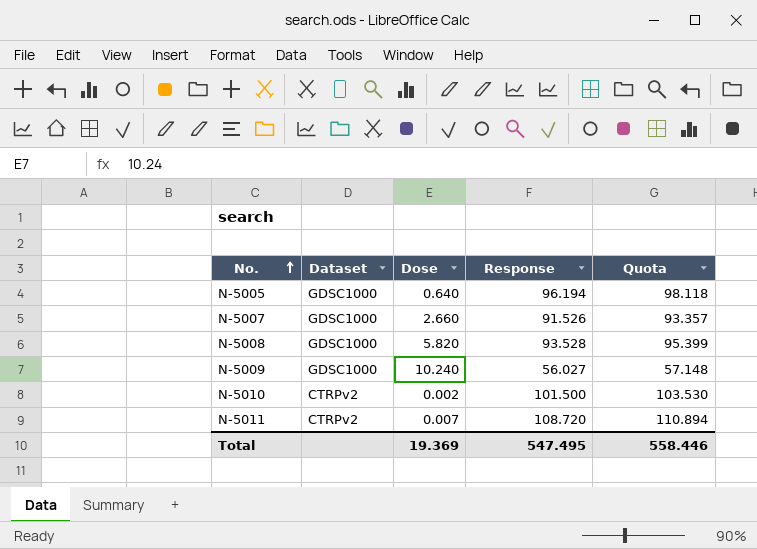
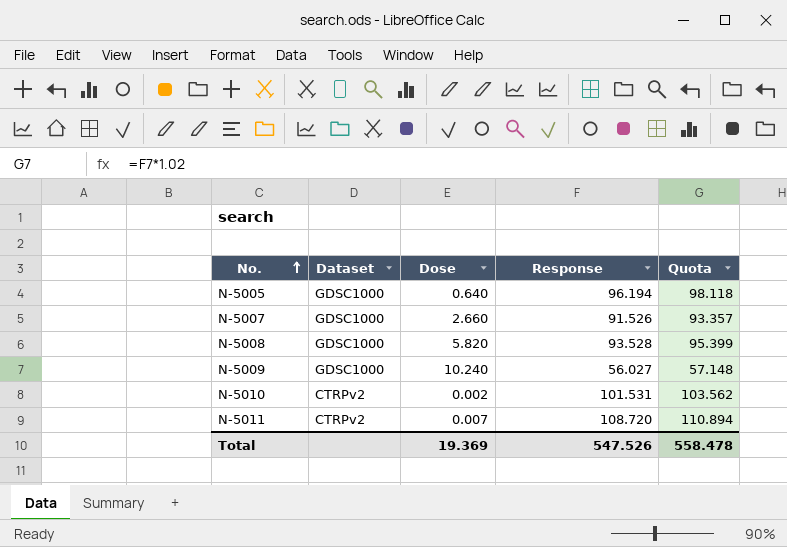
N-5010 | Response: 101.500 -> 101.531
N-5010 | Quota: 103.530 -> 103.562
Total | Response: 547.495 -> 547.526
Total | Quota: 558.446 -> 558.478

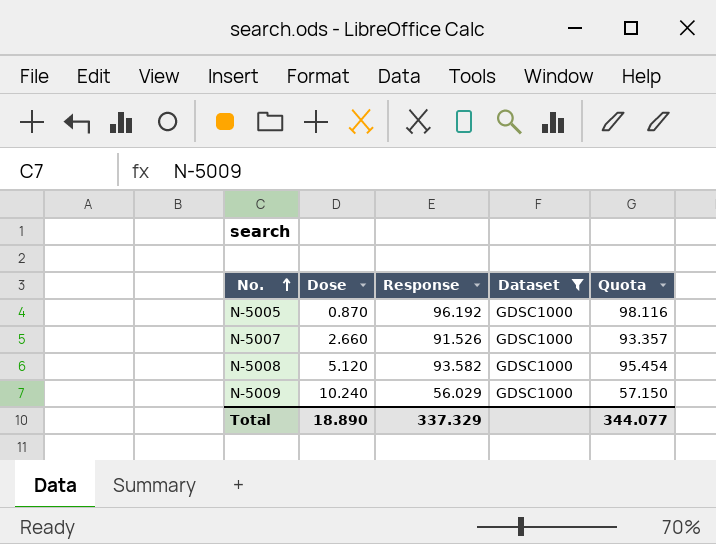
filter: none -> Dataset = GDSC1000
column Dataset | position: 2 -> 4
N-5005 | Dose: 0.640 -> 0.870
N-5005 | Response: 96.194 -> 96.192
N-5005 | Quota: 98.118 -> 98.116
N-5008 | Dose: 5.820 -> 5.120
N-5008 | Response: 93.528 -> 93.582
N-5008 | Quota: 95.399 -> 95.454
N-5009 | Response: 56.027 -> 56.029
N-5009 | Quota: 57.148 -> 57.150
Total | Dose: 19.369 -> 18.890
Total | Response: 547.526 -> 337.329
Total | Quota: 558.478 -> 344.077

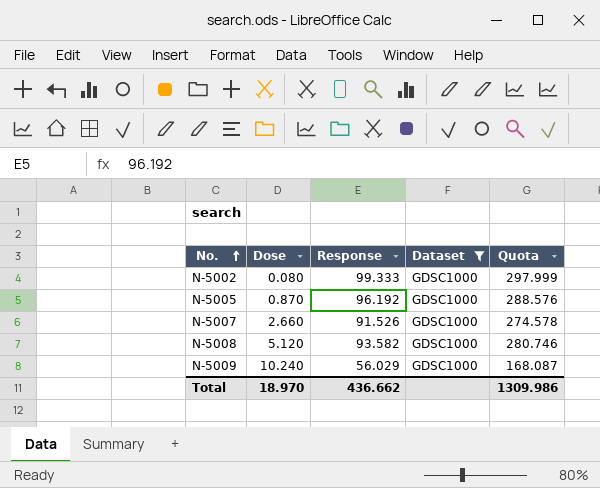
column Quota | formula: [Response] * 1.02 -> [Response] * 3
row N-5002: none -> 0.080 | 99.333 | GDSC1000 | 297.999
Total | Dose: 18.890 -> 18.970
Total | Response: 337.329 -> 436.662
Total | Quota: 344.077 -> 1309.986

